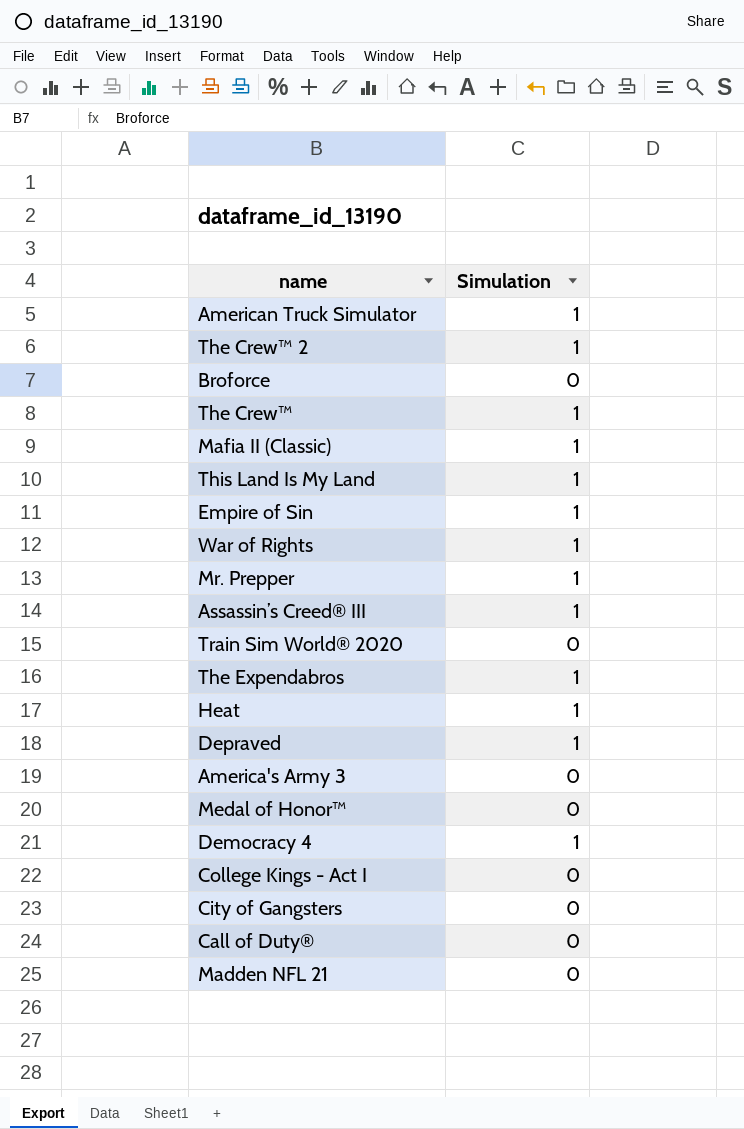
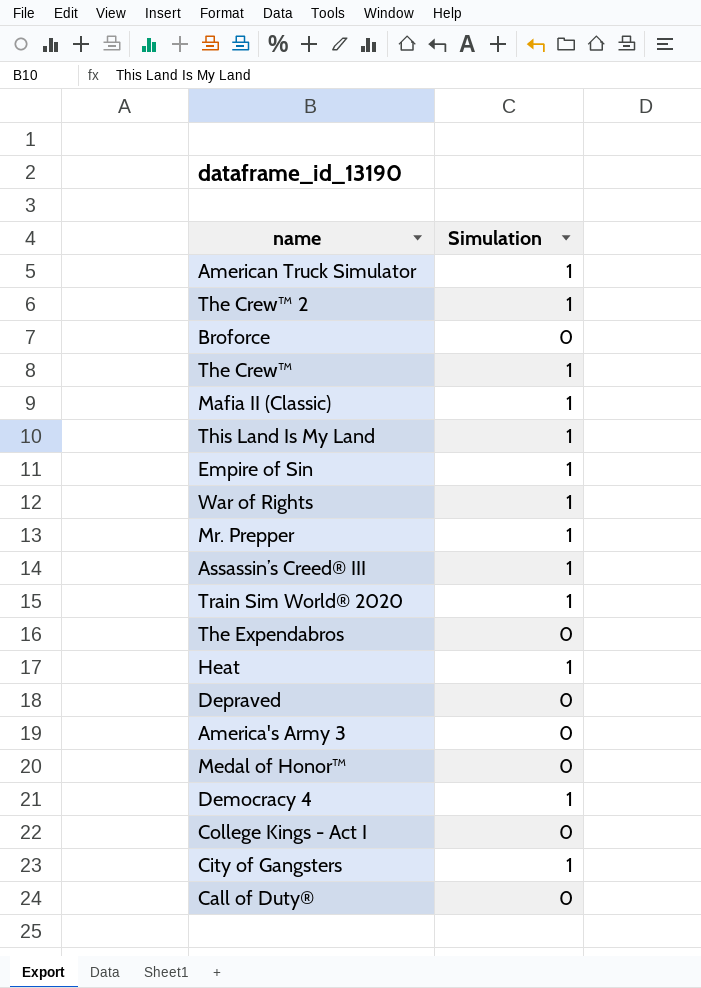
row Madden NFL 21: 0 -> none
Train Sim World® 2020 | Simulation: 0 -> 1
The Expendabros | Simulation: 1 -> 0
Depraved | Simulation: 1 -> 0
City of Gangsters | Simulation: 0 -> 1

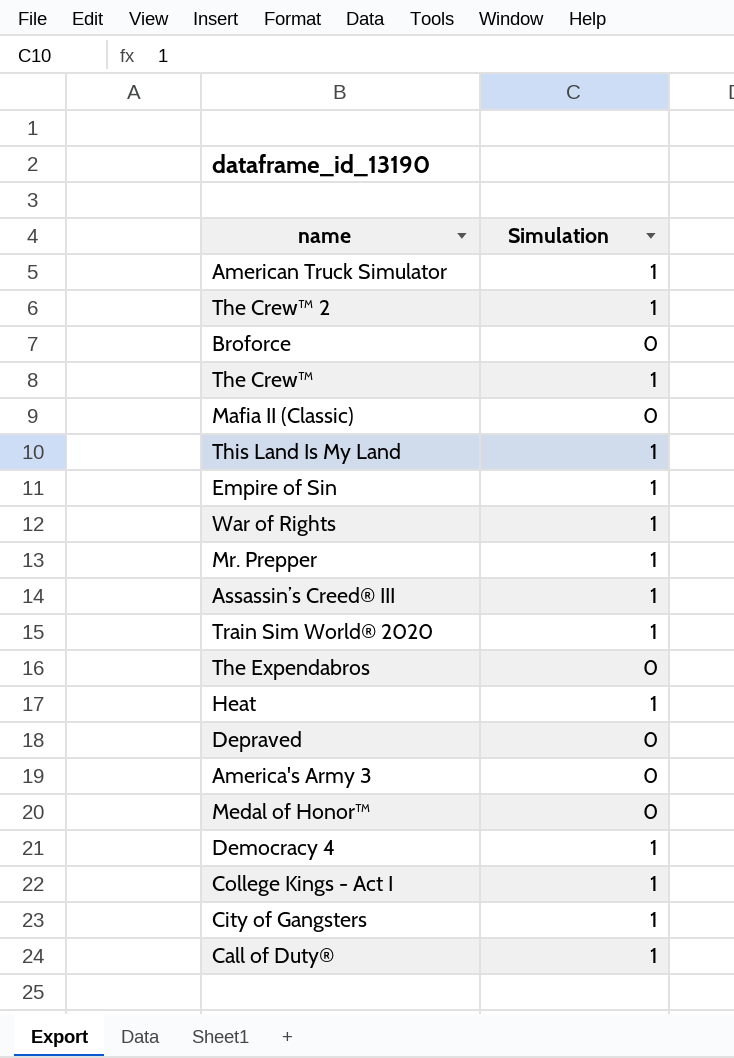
Mafia II (Classic) | Simulation: 1 -> 0
College Kings - Act I | Simulation: 0 -> 1
Call of Duty® | Simulation: 0 -> 1

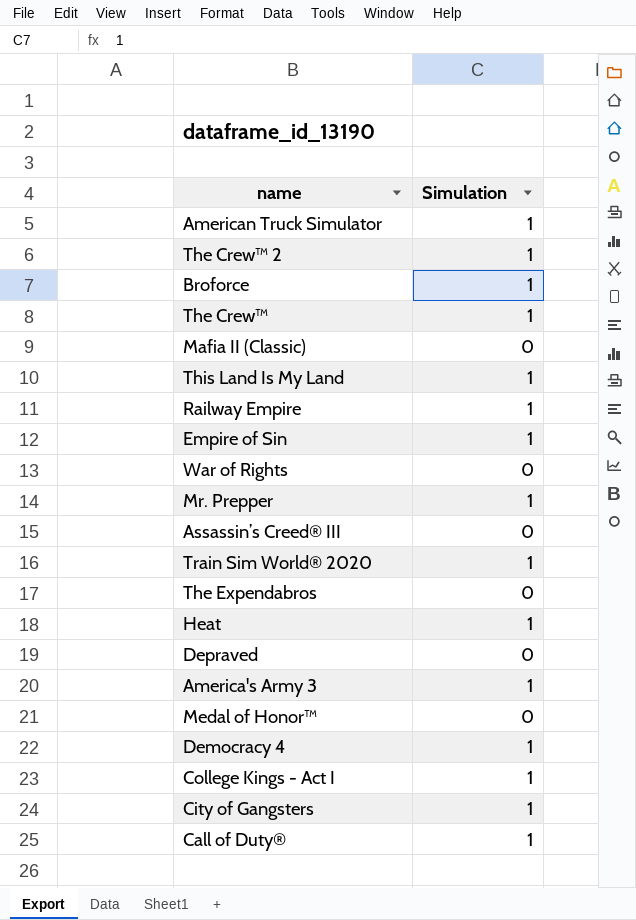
Broforce | Simulation: 0 -> 1
row Railway Empire: none -> 1
War of Rights | Simulation: 1 -> 0
Assassin’s Creed® III | Simulation: 1 -> 0
America's Army 3 | Simulation: 0 -> 1

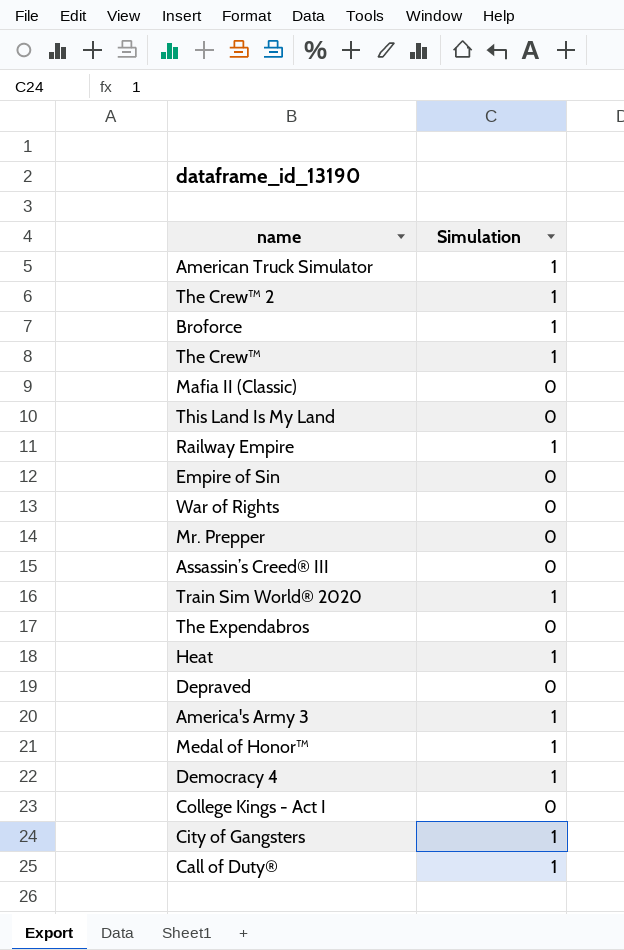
This Land Is My Land | Simulation: 1 -> 0
Empire of Sin | Simulation: 1 -> 0
Mr. Prepper | Simulation: 1 -> 0
Medal of Honor™ | Simulation: 0 -> 1
College Kings - Act I | Simulation: 1 -> 0

